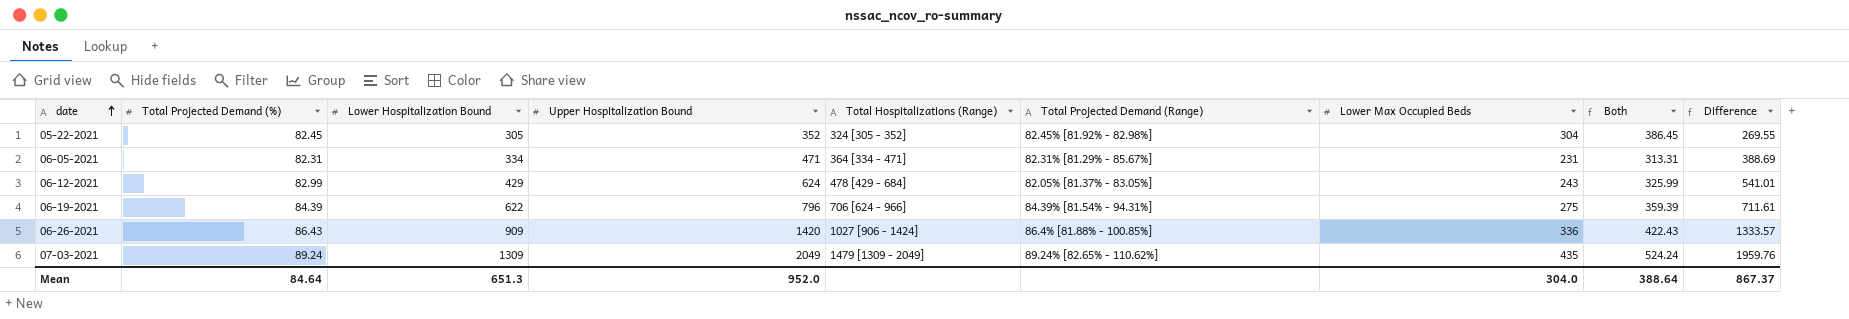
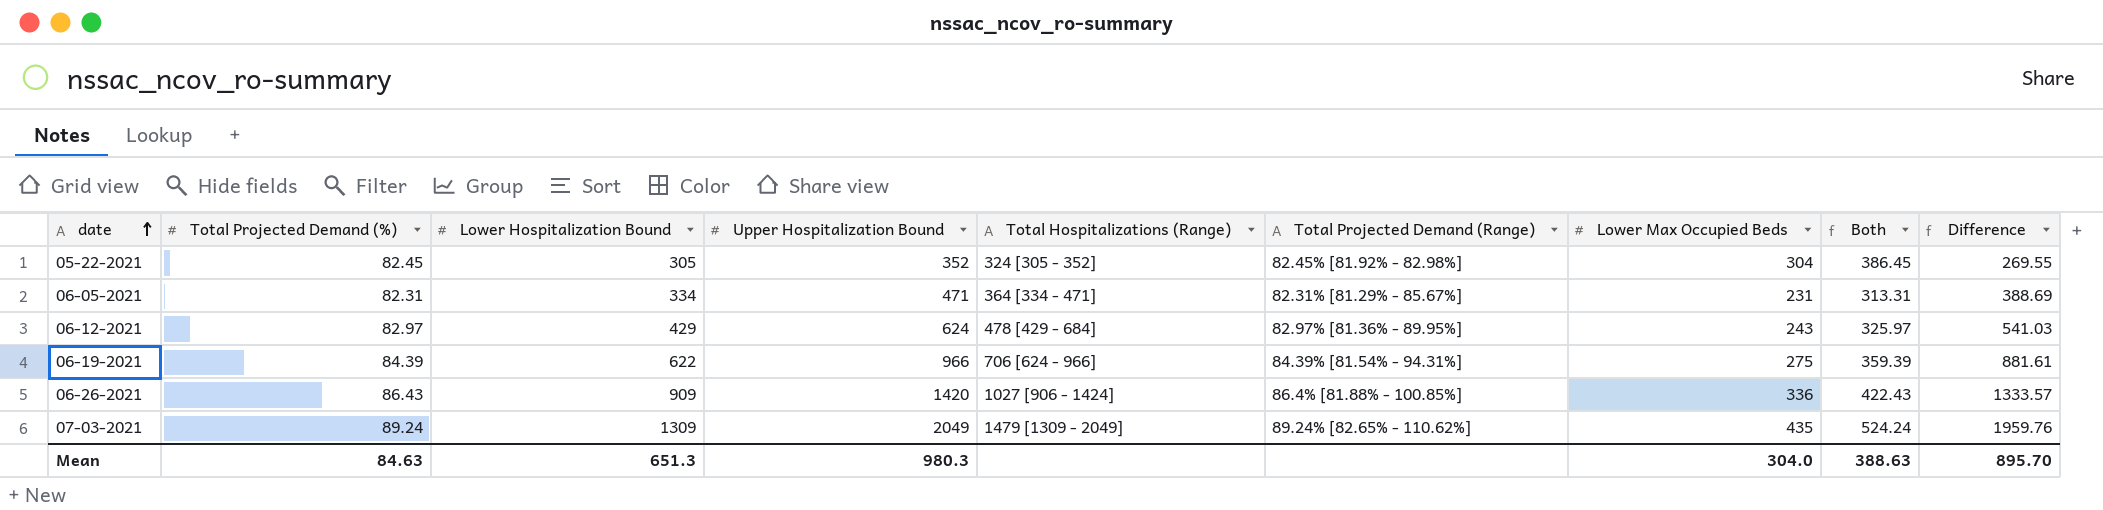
06-12-2021 | Total Projected Demand (%): 82.99 -> 82.97
06-12-2021 | Total Projected Demand (Range): 82.05% [81.37% - 83.05%] -> 82.97% [81.36% - 89.95%]
06-12-2021 | Both: 325.99 -> 325.97
06-12-2021 | Difference: 541.01 -> 541.03
06-19-2021 | Upper Hospitalization Bound: 796 -> 966
06-19-2021 | Difference: 711.61 -> 881.61
Mean | Total Projected Demand (%): 84.64 -> 84.63
Mean | Upper Hospitalization Bound: 952.0 -> 980.3
Mean | Both: 388.64 -> 388.63
Mean | Difference: 867.37 -> 895.70

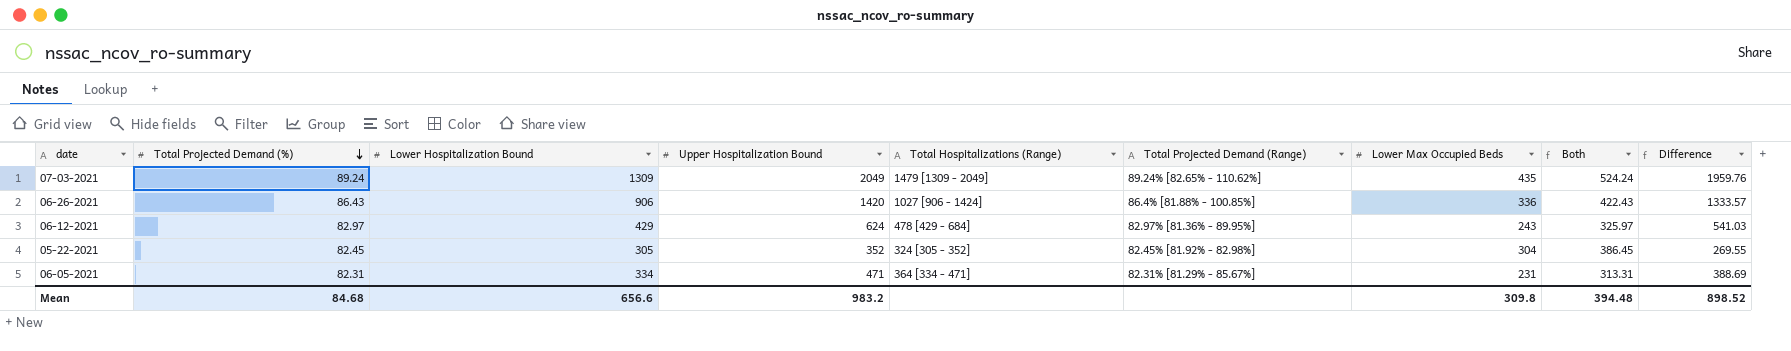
row order: date ascending -> Total Projected Demand (%) descending
row 06-19-2021: 84.39 | 622 | 966 | 706 [624 - 966] | 84.39% [81.54% - 94.31%] | 275 | 359.39 | 881.61 -> none
06-26-2021 | Lower Hospitalization Bound: 909 -> 906
Mean | Total Projected Demand (%): 84.63 -> 84.68
Mean | Lower Hospitalization Bound: 651.3 -> 656.6
Mean | Upper Hospitalization Bound: 980.3 -> 983.2
Mean | Lower Max Occupied Beds: 304.0 -> 309.8
Mean | Both: 388.63 -> 394.48
Mean | Difference: 895.70 -> 898.52

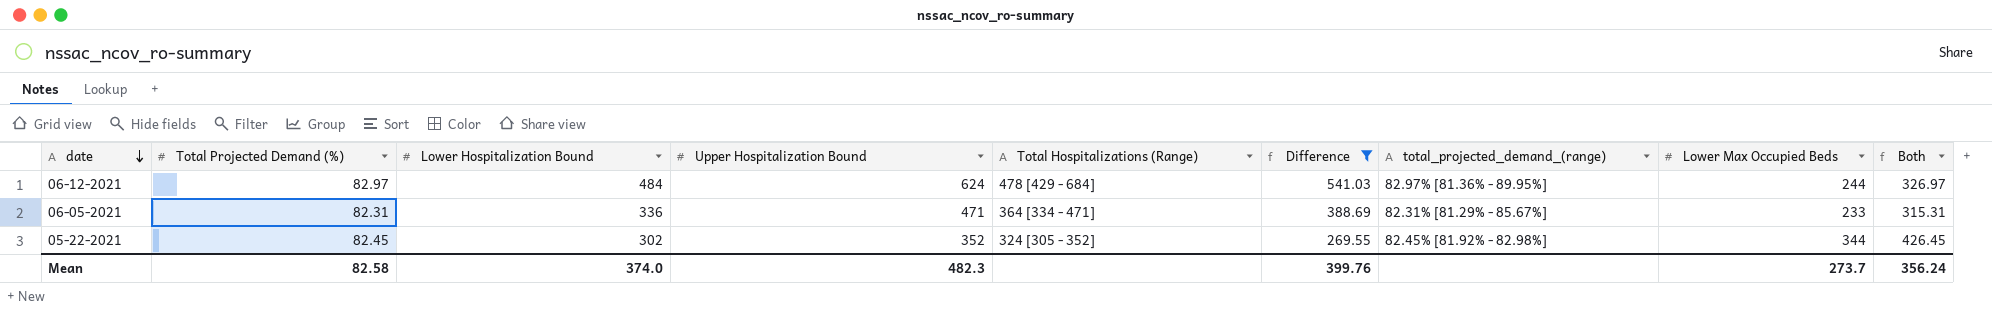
filter: none -> Difference <= 541.03
row order: Total Projected Demand (%) descending -> date descending
column Difference | position: 9 -> 6
column name: Total Projected Demand (Range) -> total_projected_demand_(range)
06-12-2021 | Lower Hospitalization Bound: 429 -> 484
06-12-2021 | Lower Max Occupied Beds: 243 -> 244
06-12-2021 | Both: 325.97 -> 326.97
06-05-2021 | Lower Hospitalization Bound: 334 -> 336
06-05-2021 | Lower Max Occupied Beds: 231 -> 233
06-05-2021 | Both: 313.31 -> 315.31
05-22-2021 | Lower Hospitalization Bound: 305 -> 302
05-22-2021 | Lower Max Occupied Beds: 304 -> 344
05-22-2021 | Both: 386.45 -> 426.45
Mean | Total Projected Demand (%): 84.68 -> 82.58
Mean | Lower Hospitalization Bound: 656.6 -> 374.0
Mean | Upper Hospitalization Bound: 983.2 -> 482.3
Mean | Difference: 898.52 -> 399.76
Mean | Lower Max Occupied Beds: 309.8 -> 273.7
Mean | Both: 394.48 -> 356.24

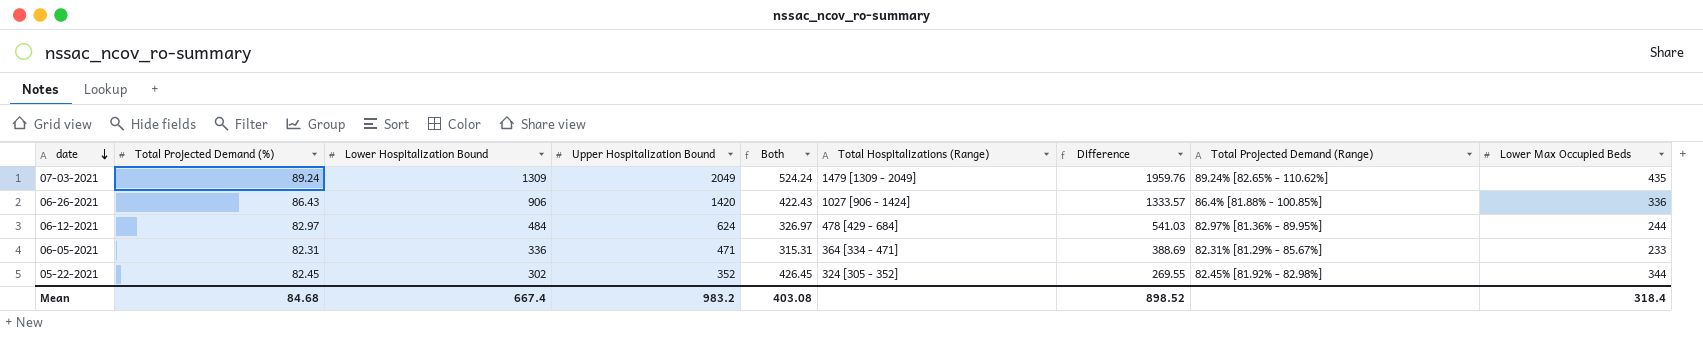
filter: Difference <= 541.03 -> none
column Both | position: 9 -> 5
column name: total_projected_demand_(range) -> Total Projected Demand (Range)
Mean | Total Projected Demand (%): 82.58 -> 84.68
Mean | Lower Hospitalization Bound: 374.0 -> 667.4
Mean | Upper Hospitalization Bound: 482.3 -> 983.2
Mean | Both: 356.24 -> 403.08
Mean | Difference: 399.76 -> 898.52
Mean | Lower Max Occupied Beds: 273.7 -> 318.4

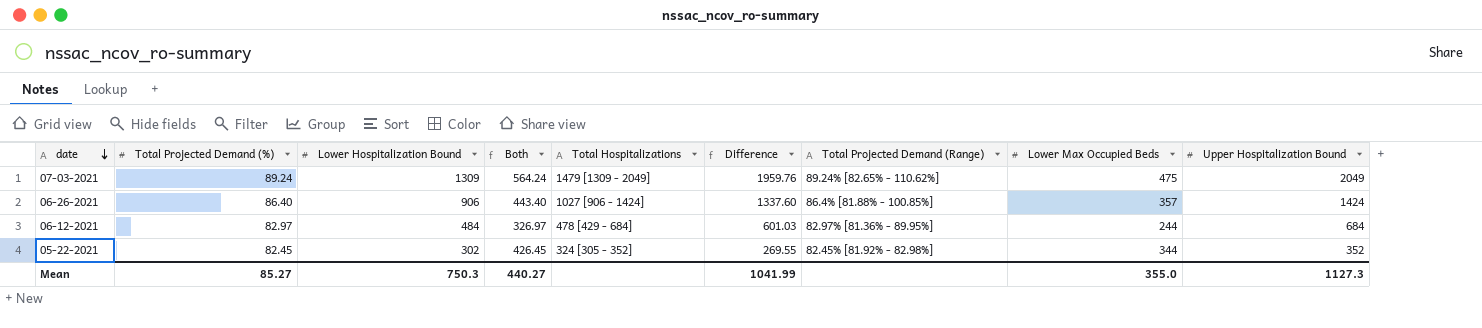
column name: Total Hospitalizations (Range) -> Total Hospitalizations
column Upper Hospitalization Bound | position: 4 -> 9
row 06-05-2021: 82.31 | 336 | 471 | 315.31 | 364 [334 - 471] | 388.69 | 82.31% [81.29% - 85.67%] | 233 -> none
07-03-2021 | Both: 524.24 -> 564.24
07-03-2021 | Lower Max Occupied Beds: 435 -> 475
06-26-2021 | Total Projected Demand (%): 86.43 -> 86.40
06-26-2021 | Both: 422.43 -> 443.40
06-26-2021 | Difference: 1333.57 -> 1337.60
06-26-2021 | Lower Max Occupied Beds: 336 -> 357
06-26-2021 | Upper Hospitalization Bound: 1420 -> 1424
06-12-2021 | Difference: 541.03 -> 601.03
06-12-2021 | Upper Hospitalization Bound: 624 -> 684
Mean | Total Projected Demand (%): 84.68 -> 85.27
Mean | Lower Hospitalization Bound: 667.4 -> 750.3
Mean | Both: 403.08 -> 440.27
Mean | Difference: 898.52 -> 1041.99
Mean | Lower Max Occupied Beds: 318.4 -> 355.0
Mean | Upper Hospitalization Bound: 983.2 -> 1127.3

